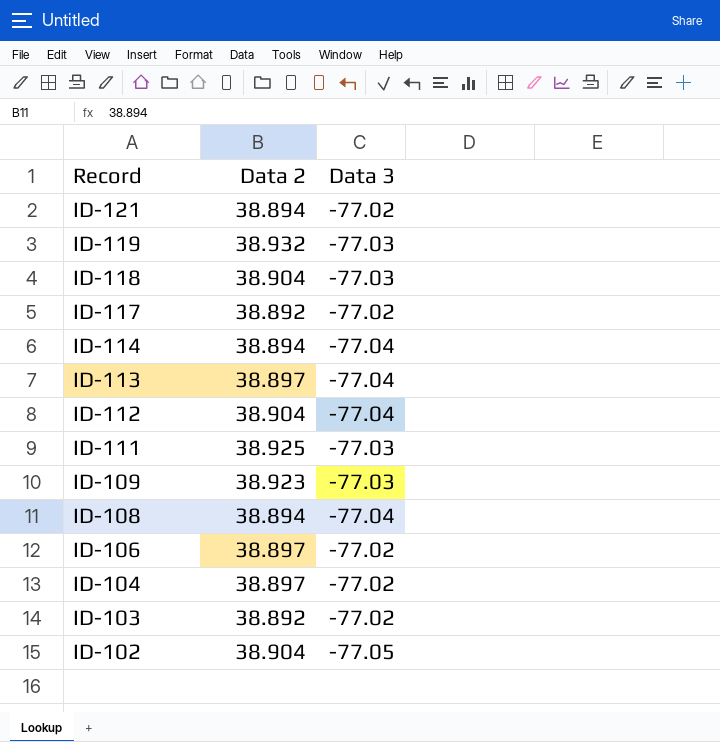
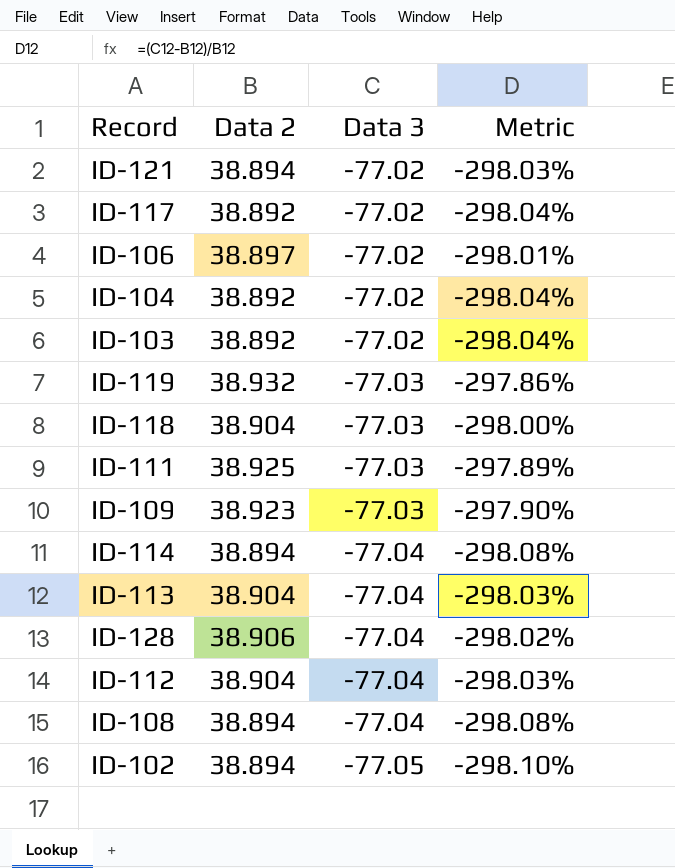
row order: Record descending -> Data 3 descending
column Metric | formula: none -> ([Data 3] - [Data 2]) / [Data 2]
ID-104 | Data 2: 38.897 -> 38.892
ID-113 | Data 2: 38.897 -> 38.904
row ID-128: none -> 38.906 | -77.04 | -298.02%
ID-102 | Data 2: 38.904 -> 38.894

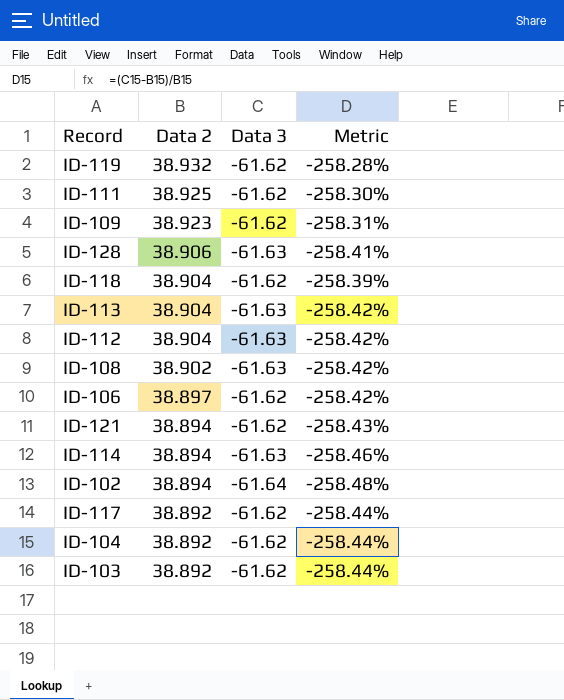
row order: Data 3 descending -> Data 2 descending
ID-119 | Data 3: -77.03 -> -61.62
ID-119 | Metric: -297.86% -> -258.28%
ID-111 | Data 3: -77.03 -> -61.62
ID-111 | Metric: -297.89% -> -258.30%
ID-109 | Data 3: -77.03 -> -61.62
ID-109 | Metric: -297.90% -> -258.31%
ID-128 | Data 3: -77.04 -> -61.63
ID-128 | Metric: -298.02% -> -258.41%
ID-118 | Data 3: -77.03 -> -61.62
ID-118 | Metric: -298.00% -> -258.39%
ID-113 | Data 3: -77.04 -> -61.63
ID-113 | Metric: -298.03% -> -258.42%
ID-112 | Data 3: -77.04 -> -61.63
ID-112 | Metric: -298.03% -> -258.42%
ID-108 | Data 2: 38.894 -> 38.902
ID-108 | Data 3: -77.04 -> -61.63
ID-108 | Metric: -298.08% -> -258.42%
ID-106 | Data 3: -77.02 -> -61.62
ID-106 | Metric: -298.01% -> -258.42%
ID-121 | Data 3: -77.02 -> -61.62
ID-121 | Metric: -298.03% -> -258.43%
ID-114 | Data 3: -77.04 -> -61.63
ID-114 | Metric: -298.08% -> -258.46%
ID-102 | Data 3: -77.05 -> -61.64
ID-102 | Metric: -298.10% -> -258.48%
ID-117 | Data 3: -77.02 -> -61.62
ID-117 | Metric: -298.04% -> -258.44%
ID-104 | Data 3: -77.02 -> -61.62
ID-104 | Metric: -298.04% -> -258.44%
ID-103 | Data 3: -77.02 -> -61.62
ID-103 | Metric: -298.04% -> -258.44%

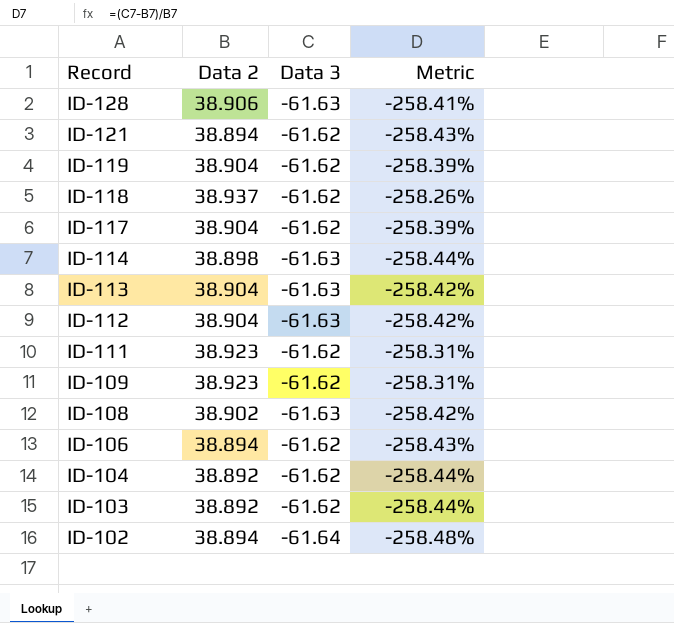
row order: Data 2 descending -> Record descending
ID-119 | Data 2: 38.932 -> 38.904
ID-119 | Metric: -258.28% -> -258.39%
ID-118 | Data 2: 38.904 -> 38.937
ID-118 | Metric: -258.39% -> -258.26%
ID-117 | Data 2: 38.892 -> 38.904
ID-117 | Metric: -258.44% -> -258.39%
ID-114 | Data 2: 38.894 -> 38.898
ID-114 | Metric: -258.46% -> -258.44%
ID-111 | Data 2: 38.925 -> 38.923
ID-111 | Metric: -258.30% -> -258.31%
ID-106 | Data 2: 38.897 -> 38.894
ID-106 | Metric: -258.42% -> -258.43%

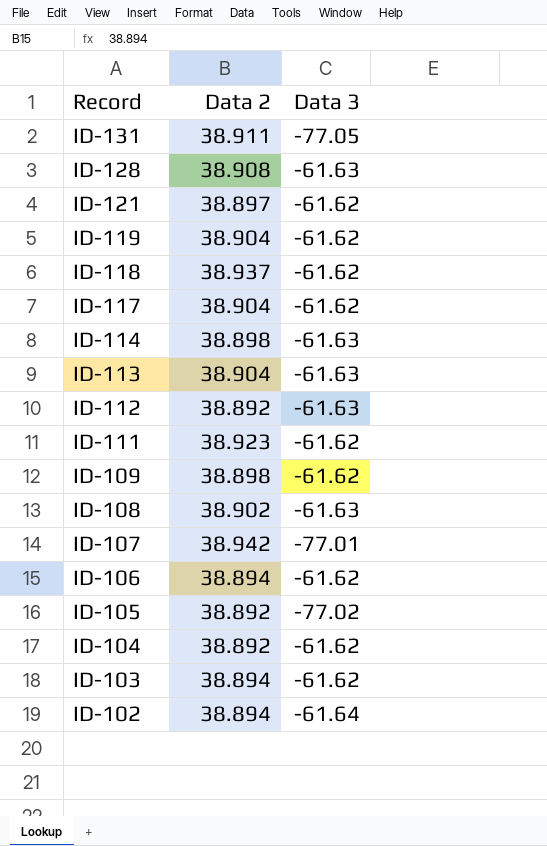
column Metric | formula: ([Data 3] - [Data 2]) / [Data 2] -> none
row ID-131: none -> 38.911 | -77.05
ID-128 | Data 2: 38.906 -> 38.908
ID-121 | Data 2: 38.894 -> 38.897
ID-112 | Data 2: 38.904 -> 38.892
ID-109 | Data 2: 38.923 -> 38.898
row ID-107: none -> 38.942 | -77.01
row ID-105: none -> 38.892 | -77.02
ID-103 | Data 2: 38.892 -> 38.894

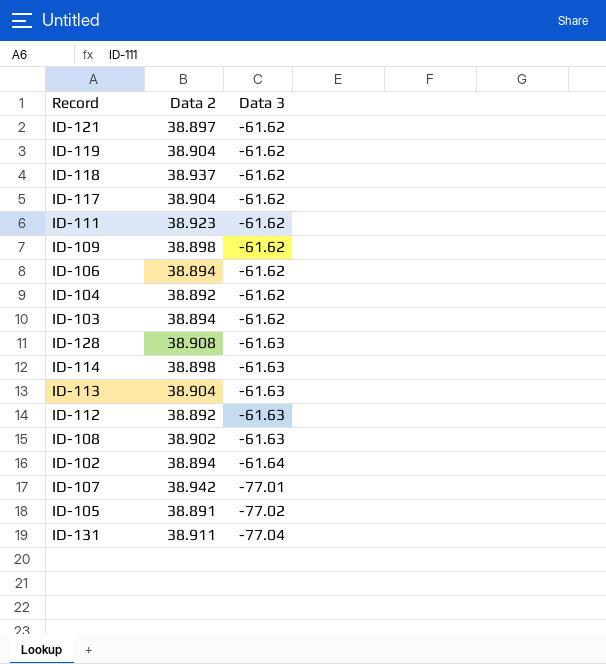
row order: Record descending -> Data 3 descending
ID-105 | Data 2: 38.892 -> 38.891
ID-131 | Data 3: -77.05 -> -77.04

